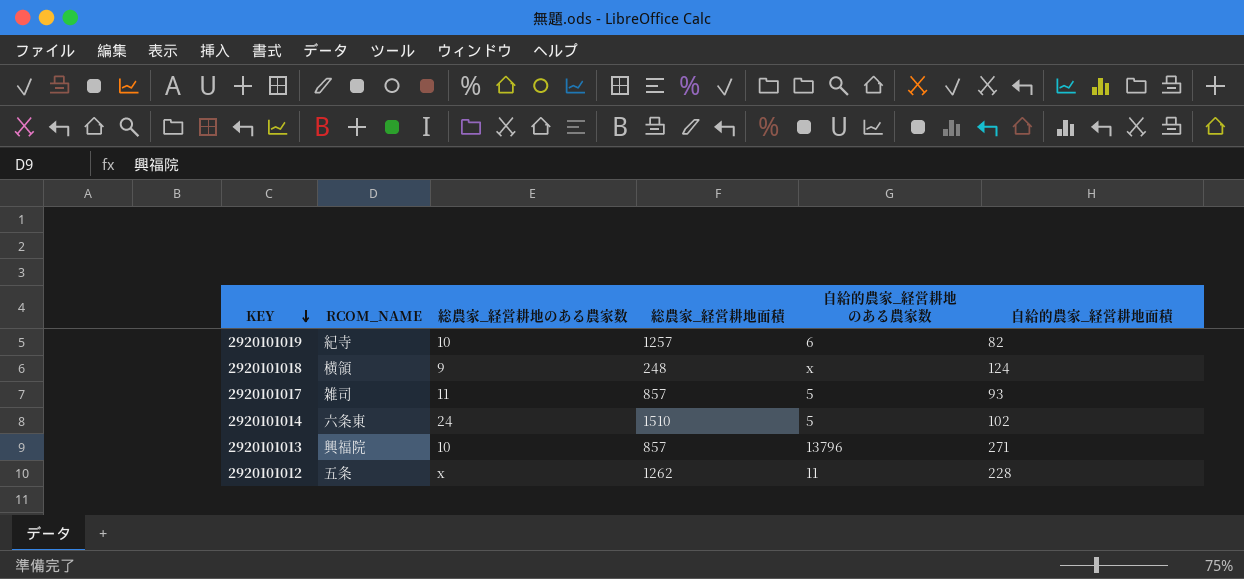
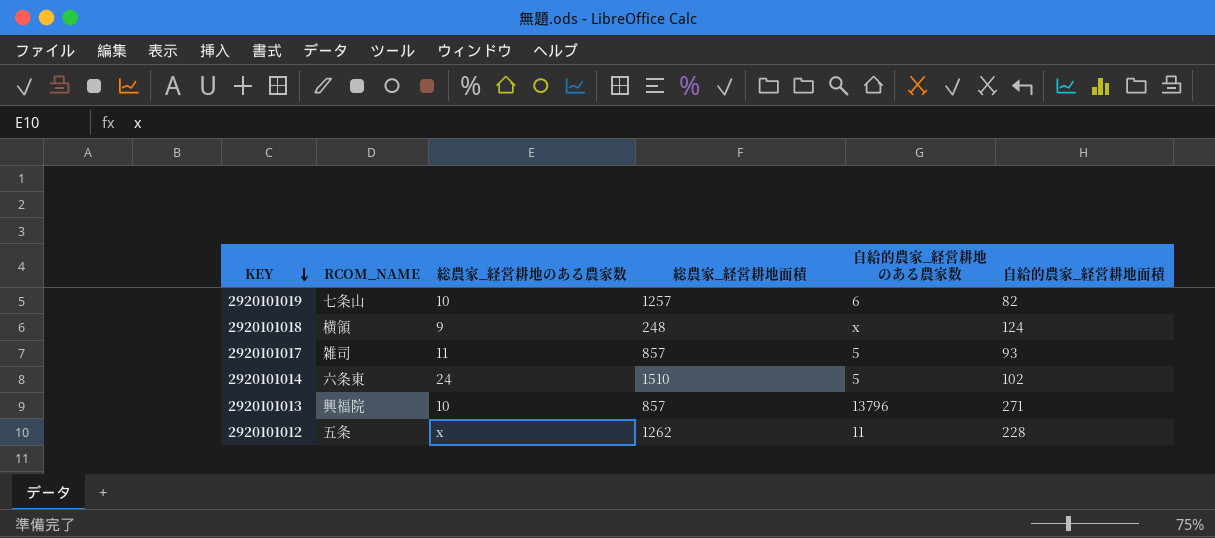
2920101019 | RCOM_NAME: 紀寺 -> 七条山

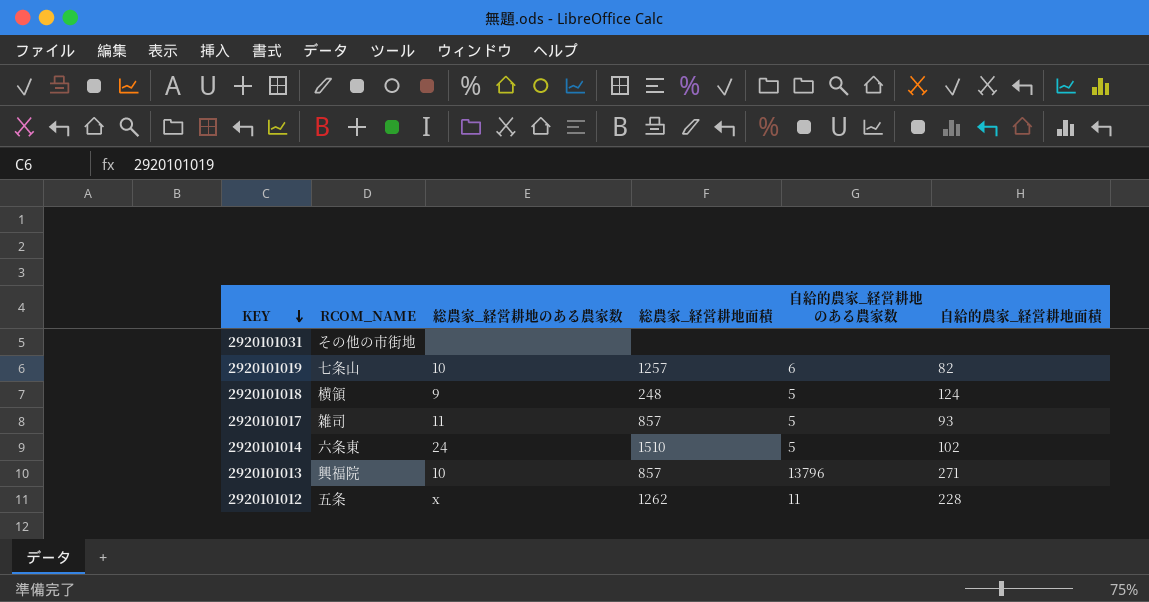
row 2920101031: none -> その他の市街地 | none | none | none | none
2920101018 | 自給的農家_経営耕地のある農家数: x -> 5

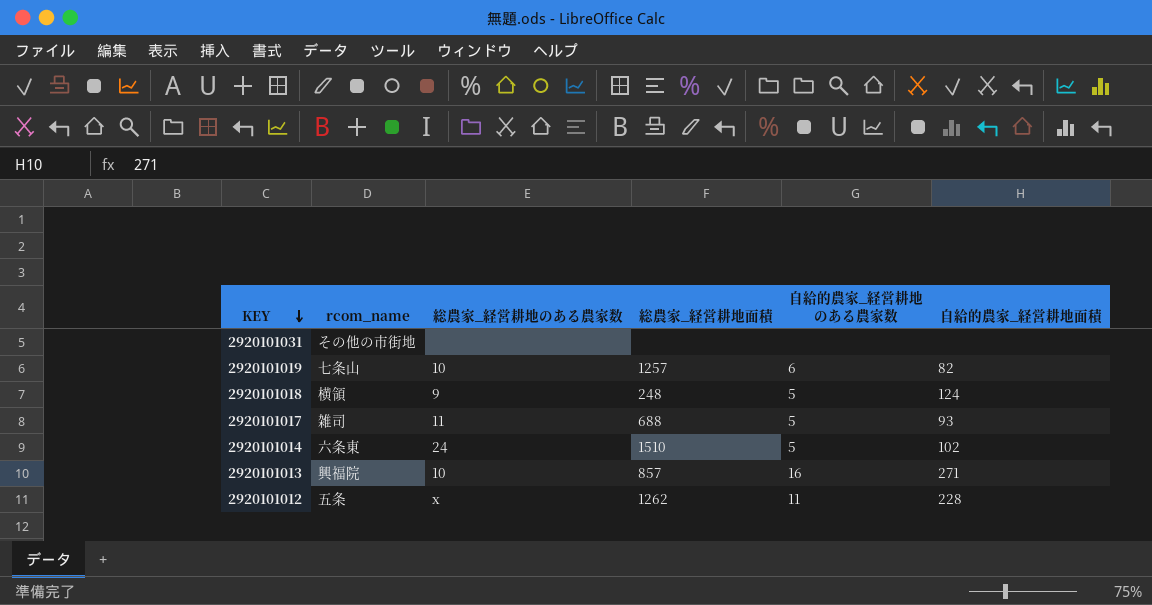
column name: RCOM_NAME -> rcom_name
2920101017 | 総農家_経営耕地面積: 857 -> 688
2920101013 | 自給的農家_経営耕地のある農家数: 13796 -> 16

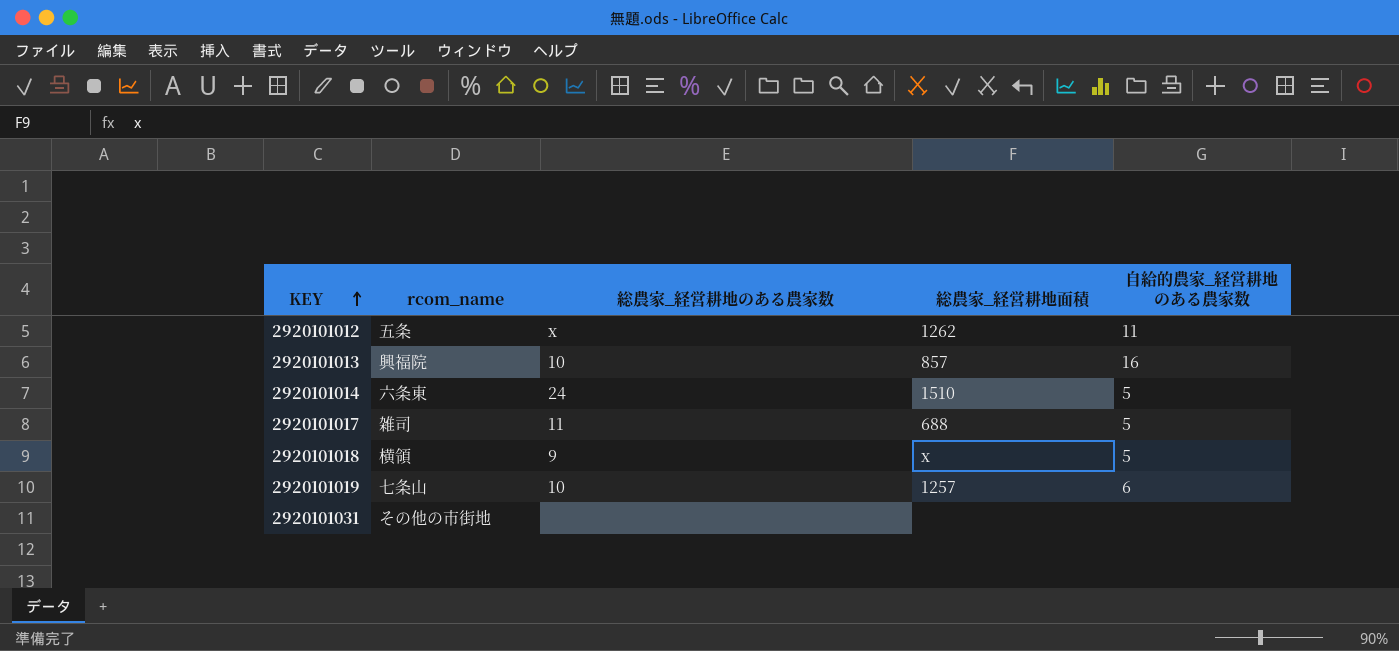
row order: KEY descending -> KEY ascending
column 自給的農家_経営耕地面積 | position: 6 -> none
2920101018 | 総農家_経営耕地面積: 248 -> x

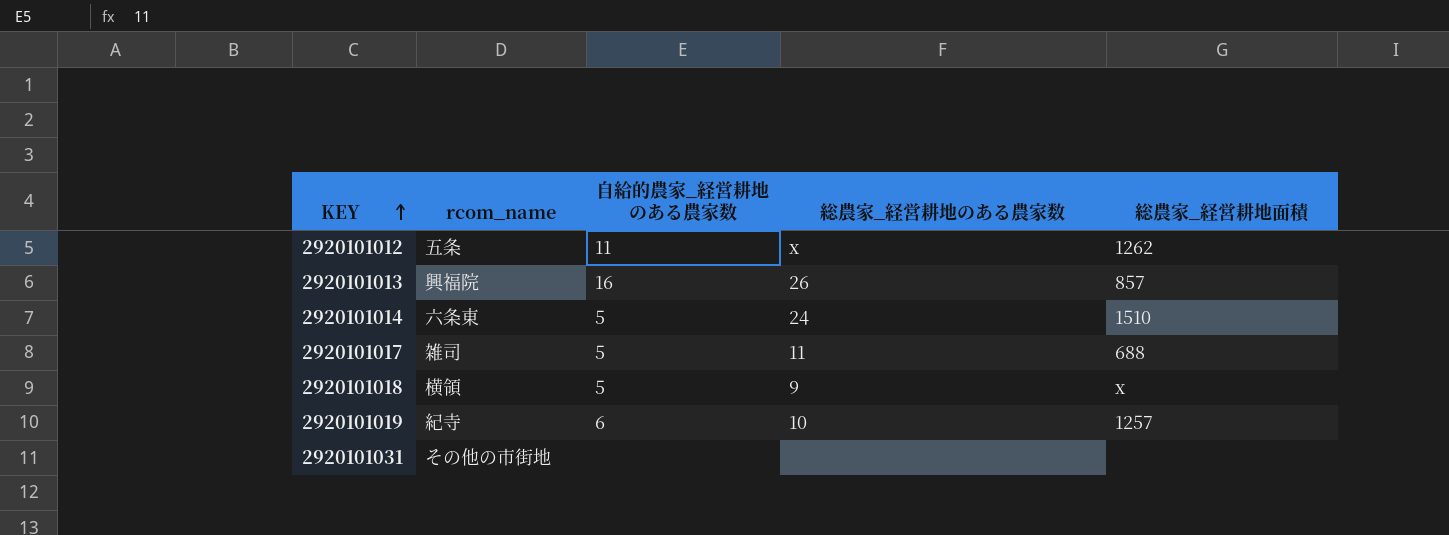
column 自給的農家_経営耕地のある農家数 | position: 5 -> 3
2920101013 | 総農家_経営耕地のある農家数: 10 -> 26
2920101019 | rcom_name: 七条山 -> 紀寺

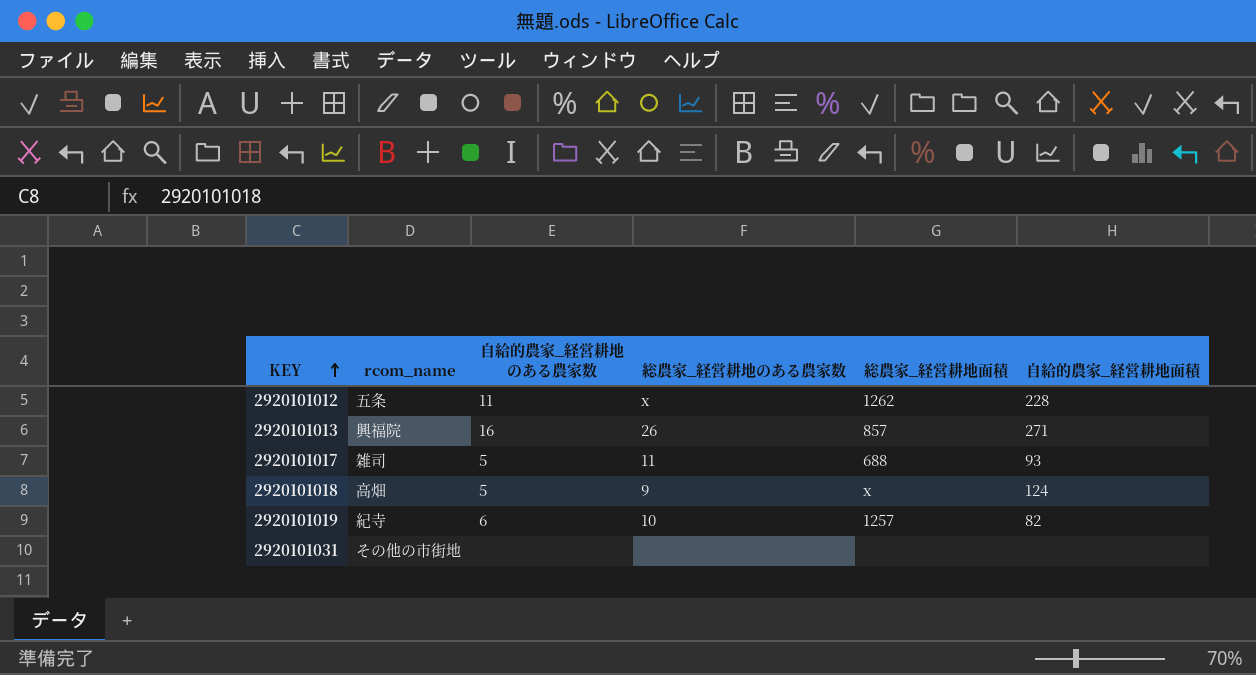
column 自給的農家_経営耕地面積 | position: none -> 6
row 2920101014: 六条東 | 5 | 24 | 1510 -> none
2920101018 | rcom_name: 横領 -> 高畑

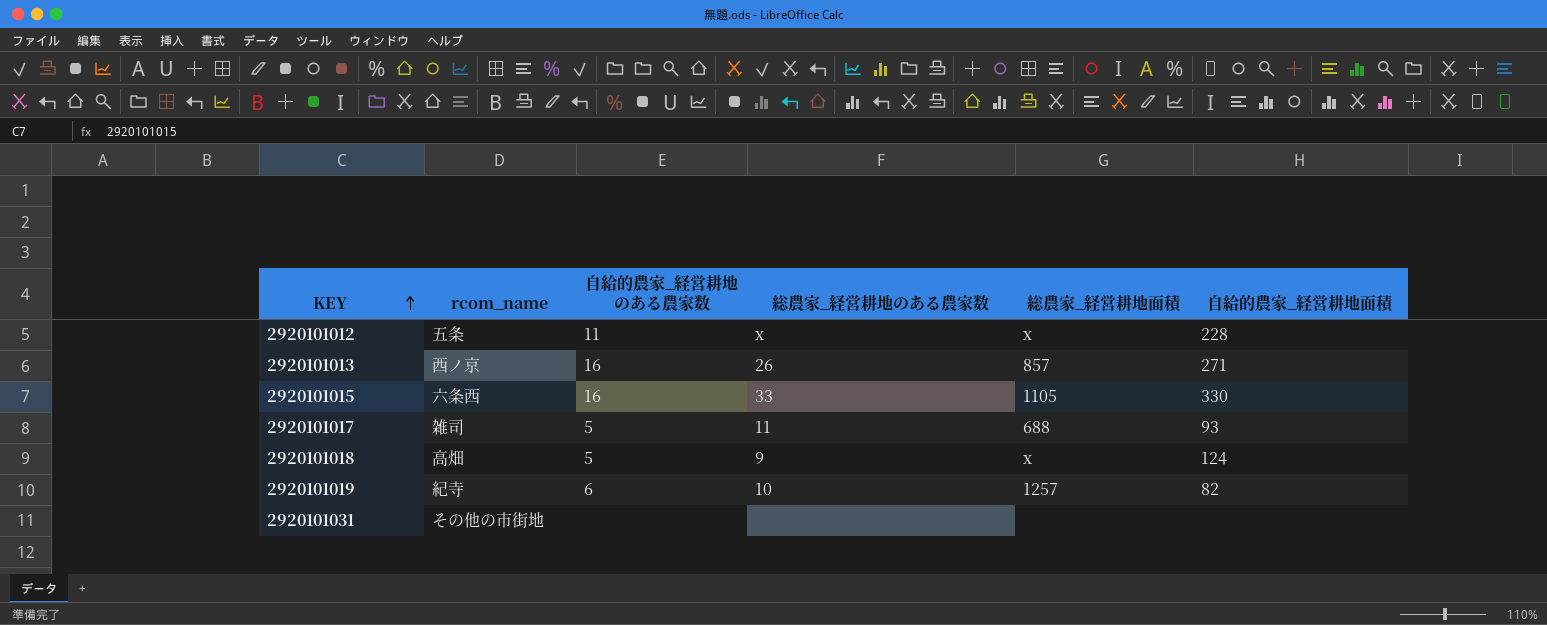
2920101012 | 総農家_経営耕地面積: 1262 -> x
2920101013 | rcom_name: 興福院 -> 西ノ京
row 2920101015: none -> 六条西 | 16 | 33 | 1105 | 330

